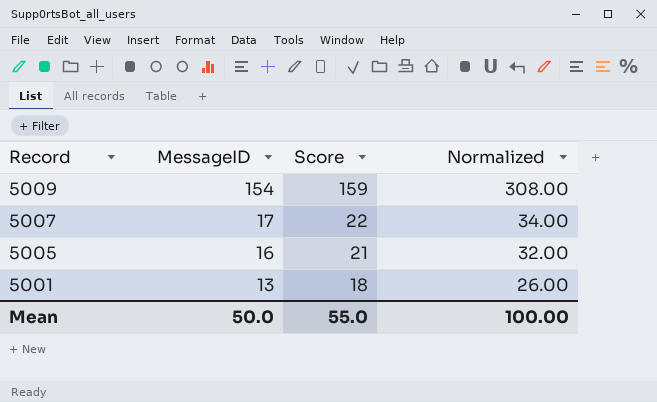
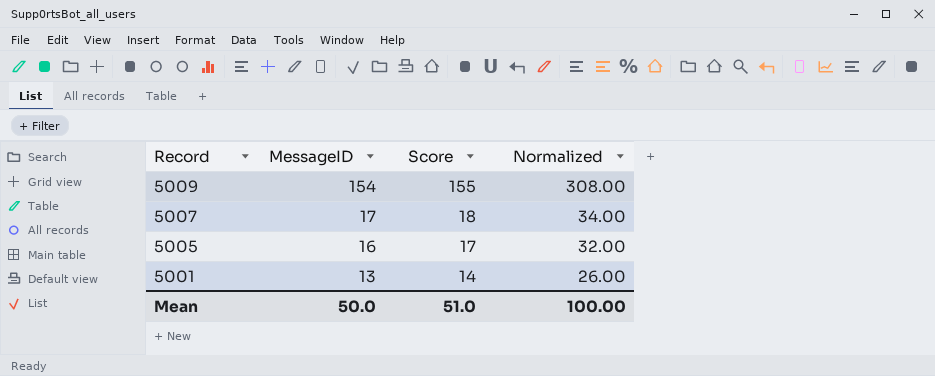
column Score | formula: [MessageID] + 5 -> [MessageID] + 1
Mean | Score: 55.0 -> 51.0

